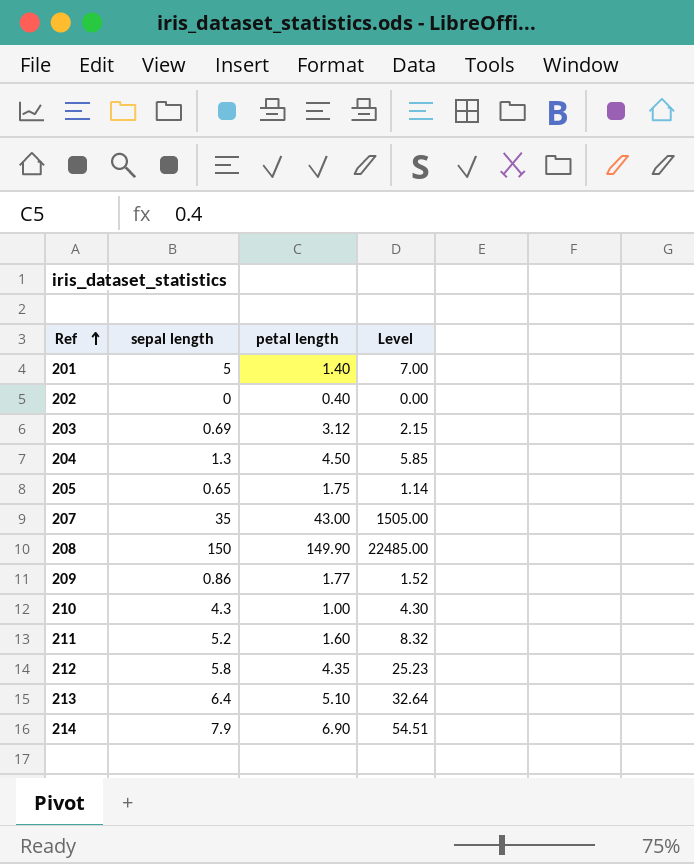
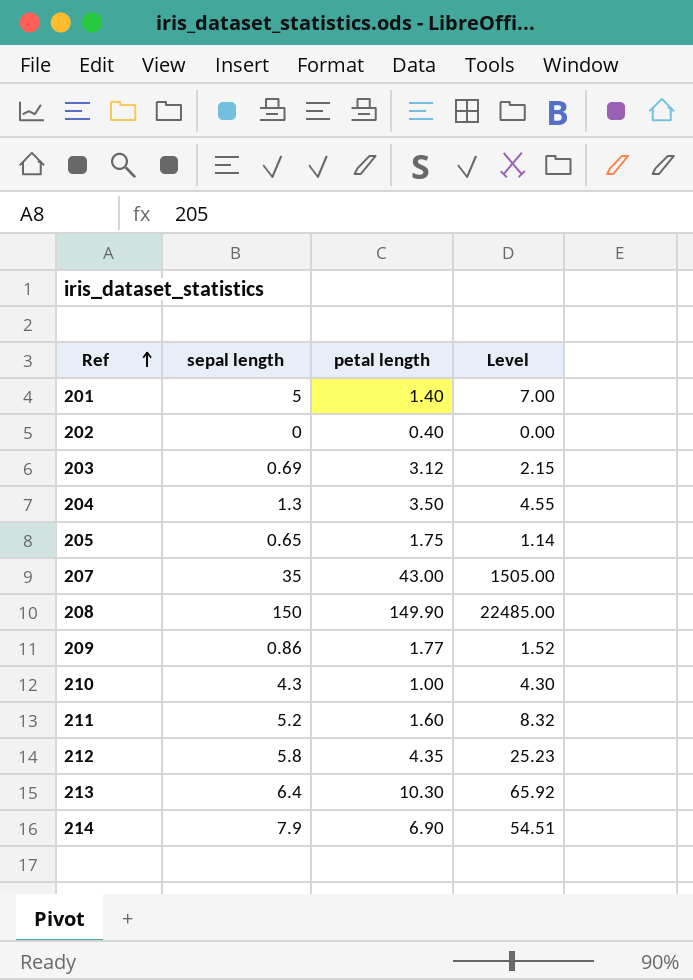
204 | petal length: 4.50 -> 3.50
204 | Level: 5.85 -> 4.55
213 | petal length: 5.10 -> 10.30
213 | Level: 32.64 -> 65.92

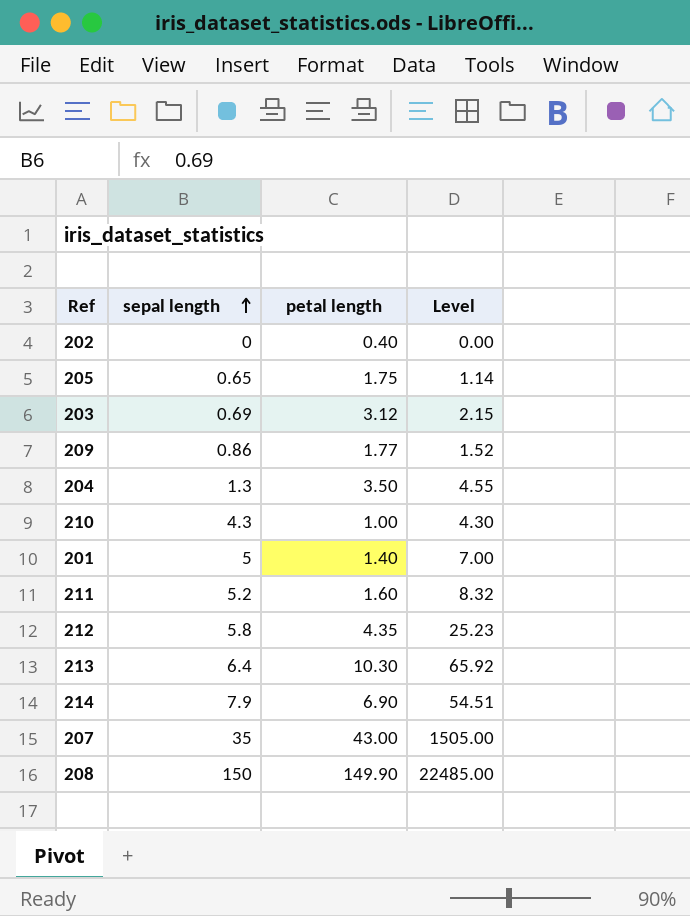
row order: Ref ascending -> sepal length ascending

